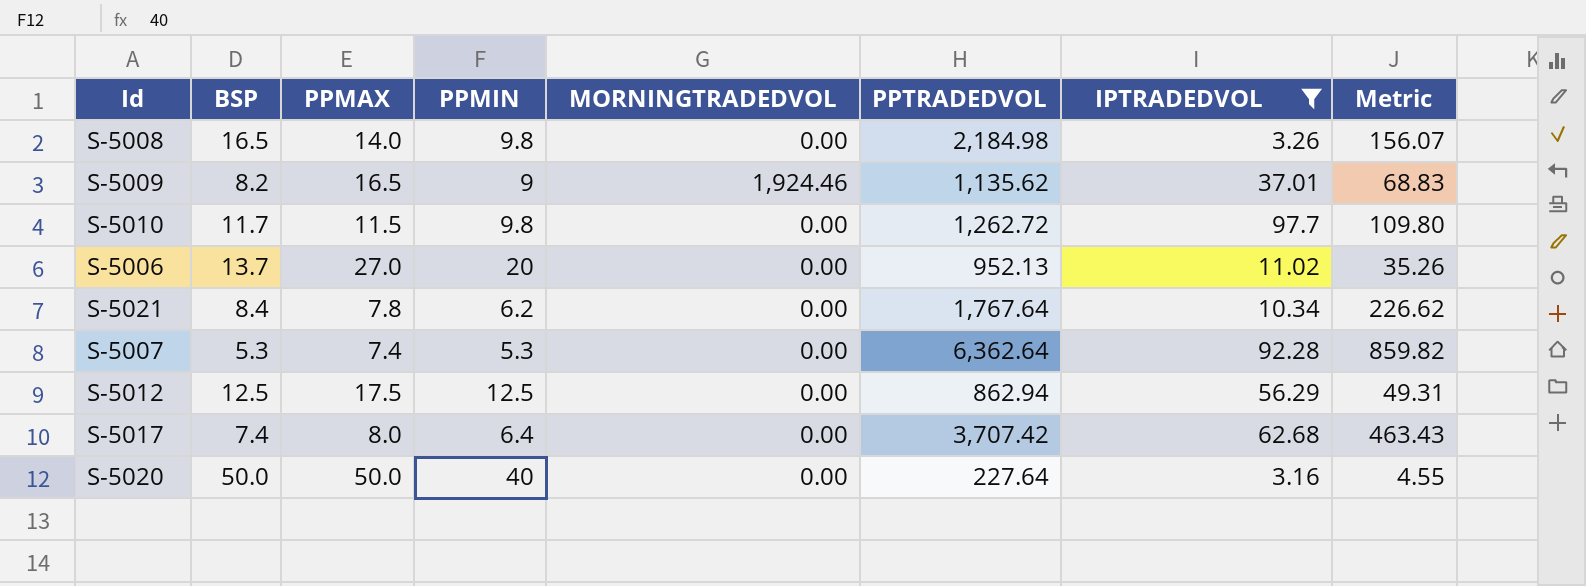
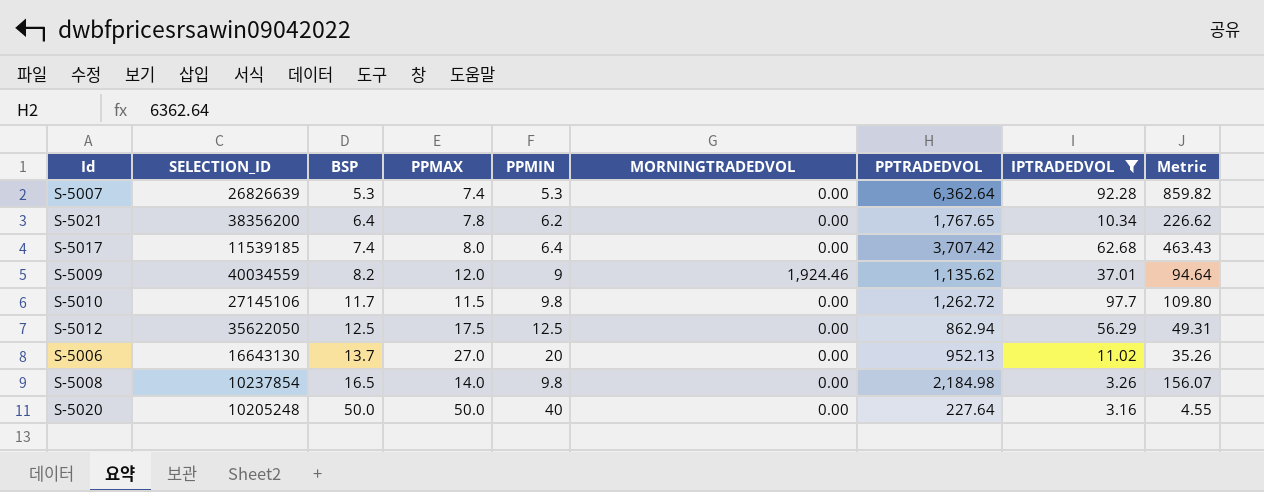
row order: none -> BSP ascending
column SELECTION_ID | position: none -> 2
S-5021 | BSP: 8.4 -> 6.4
S-5021 | PPTRADEDVOL: 1,767.64 -> 1,767.65
S-5009 | PPMAX: 16.5 -> 12.0
S-5009 | Metric: 68.83 -> 94.64

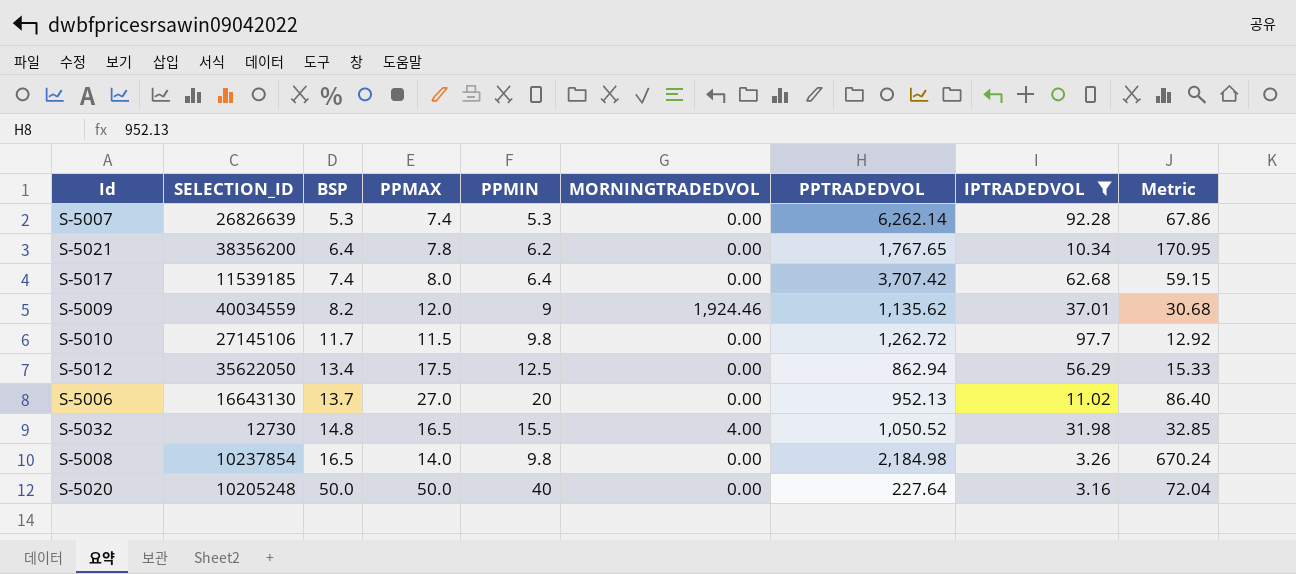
column Metric | formula: [PPTRADEDVOL] / [PPMAX] -> [PPTRADEDVOL] / [IPTRADEDVOL]
S-5007 | PPTRADEDVOL: 6,362.64 -> 6,262.14
S-5012 | BSP: 12.5 -> 13.4
row S-5032: none -> 12730 | 14.8 | 16.5 | 15.5 | 4.00 | 1,050.52 | 31.98 | 32.85

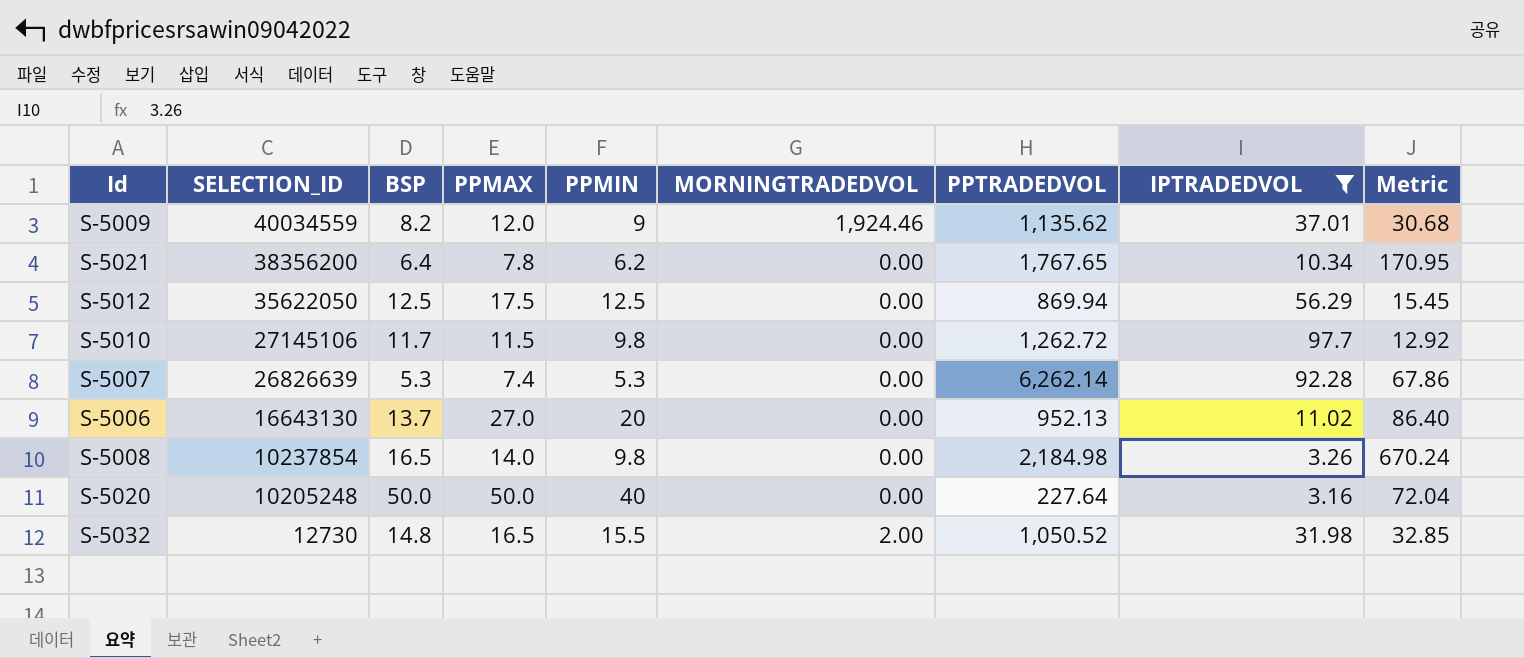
row order: BSP ascending -> SELECTION_ID descending
row S-5017: 11539185 | 7.4 | 8.0 | 6.4 | 0.00 | 3,707.42 | 62.68 | 59.15 -> none
S-5012 | BSP: 13.4 -> 12.5
S-5012 | PPTRADEDVOL: 862.94 -> 869.94
S-5012 | Metric: 15.33 -> 15.45
S-5032 | MORNINGTRADEDVOL: 4.00 -> 2.00

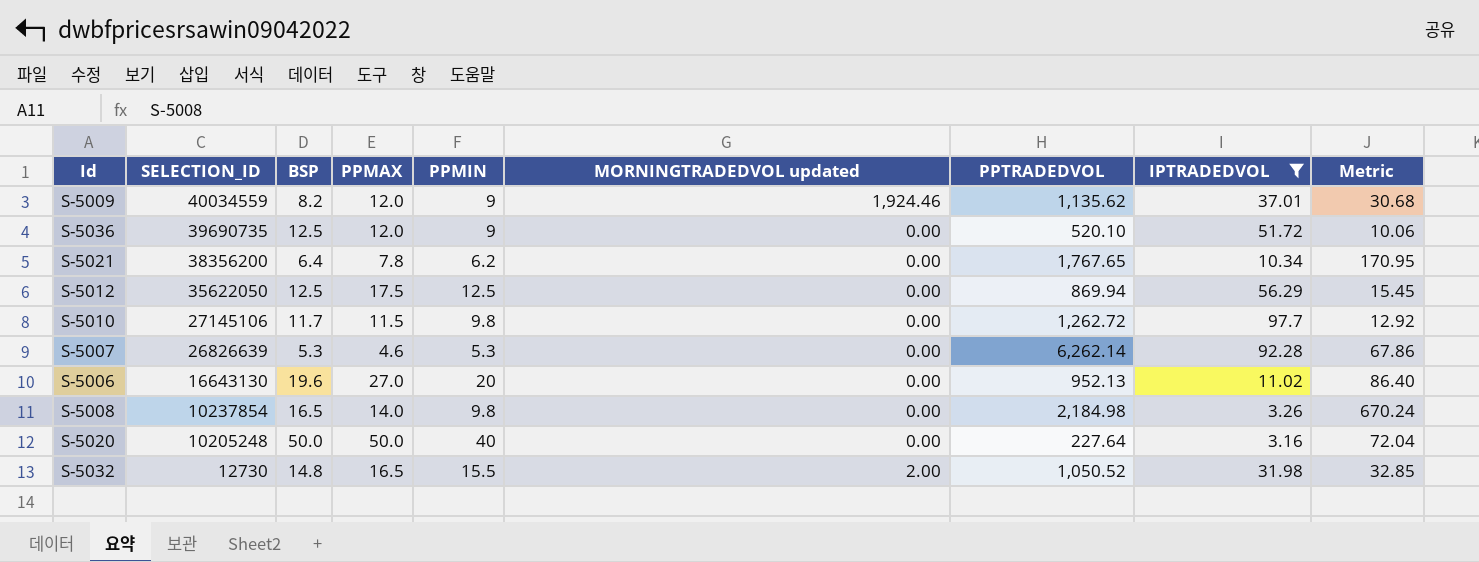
column name: MORNINGTRADEDVOL -> MORNINGTRADEDVOL updated
row S-5036: none -> 39690735 | 12.5 | 12.0 | 9 | 0.00 | 520.10 | 51.72 | 10.06
S-5007 | PPMAX: 7.4 -> 4.6
S-5006 | BSP: 13.7 -> 19.6

